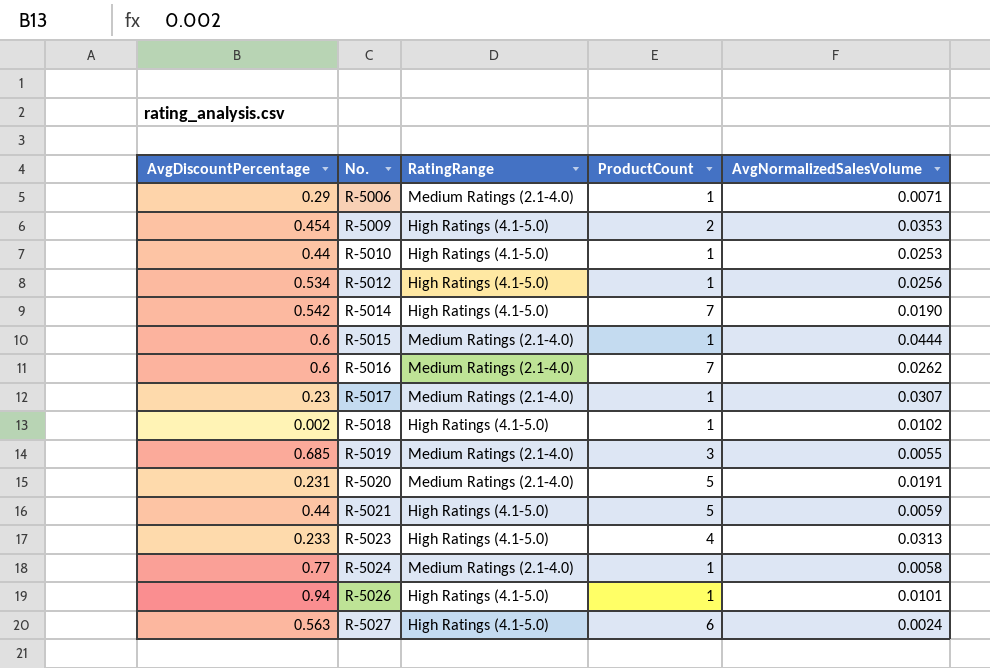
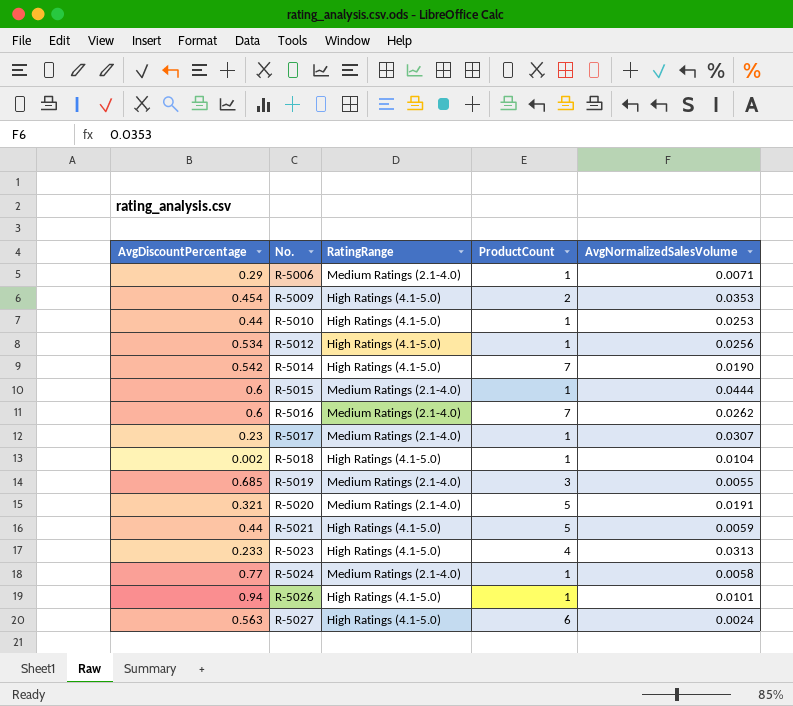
R-5018 | AvgNormalizedSalesVolume: 0.0102 -> 0.0104
R-5020 | AvgDiscountPercentage: 0.231 -> 0.321

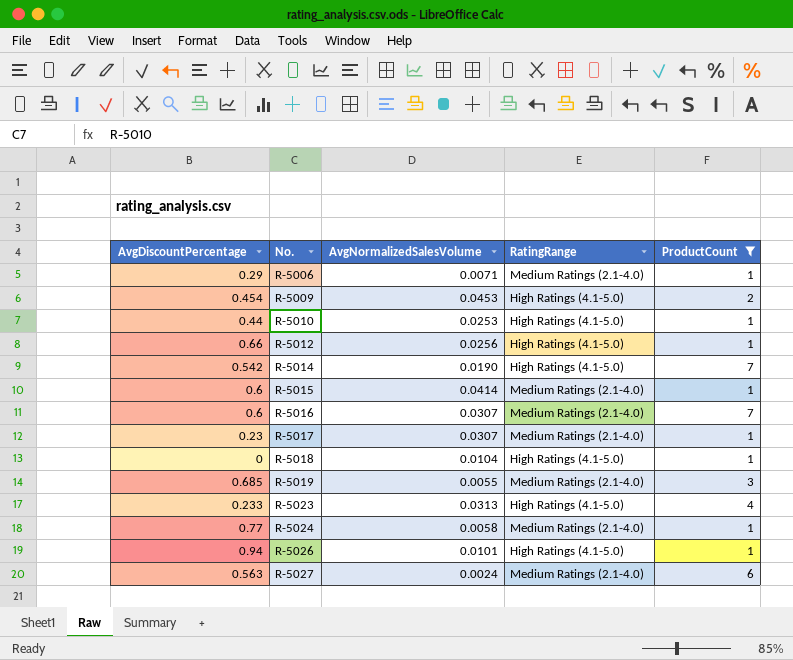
filter: none -> ProductCount != 5
column AvgNormalizedSalesVolume | position: 5 -> 3
R-5009 | AvgNormalizedSalesVolume: 0.0353 -> 0.0453
R-5012 | AvgDiscountPercentage: 0.534 -> 0.66
R-5015 | AvgNormalizedSalesVolume: 0.0444 -> 0.0414
R-5016 | AvgNormalizedSalesVolume: 0.0262 -> 0.0307
R-5018 | AvgDiscountPercentage: 0.002 -> 0
R-5027 | RatingRange: High Ratings (4.1-5.0) -> Medium Ratings (2.1-4.0)

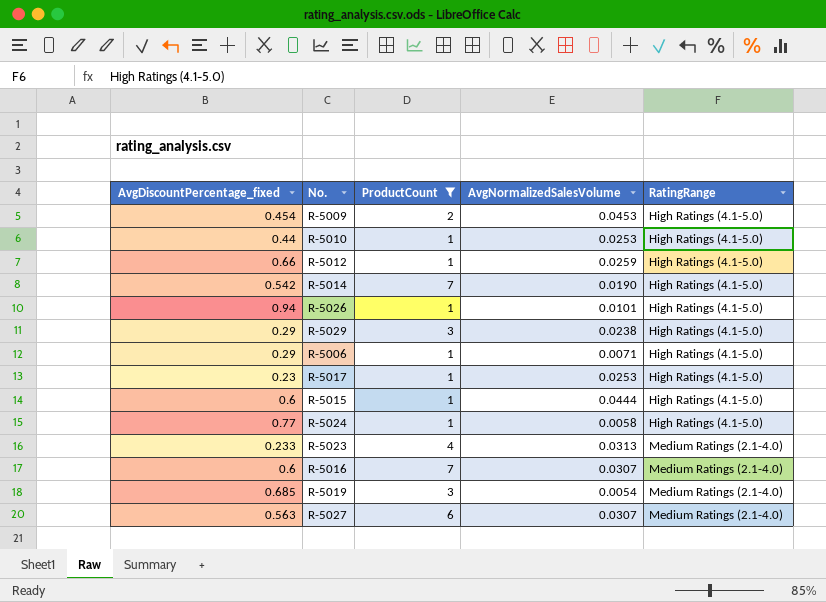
row order: No. ascending -> RatingRange ascending
column name: AvgDiscountPercentage -> AvgDiscountPercentage_fixed
column ProductCount | position: 5 -> 3
row R-5018: 0 | 0.0104 | High Ratings (4.1-5.0) | 1 -> none
R-5012 | AvgNormalizedSalesVolume: 0.0256 -> 0.0259
row R-5029: none -> 0.29 | 3 | 0.0238 | High Ratings (4.1-5.0)
R-5006 | RatingRange: Medium Ratings (2.1-4.0) -> High Ratings (4.1-5.0)
R-5017 | AvgNormalizedSalesVolume: 0.0307 -> 0.0253
R-5017 | RatingRange: Medium Ratings (2.1-4.0) -> High Ratings (4.1-5.0)
R-5015 | AvgNormalizedSalesVolume: 0.0414 -> 0.0444
R-5015 | RatingRange: Medium Ratings (2.1-4.0) -> High Ratings (4.1-5.0)
R-5024 | RatingRange: Medium Ratings (2.1-4.0) -> High Ratings (4.1-5.0)
R-5023 | RatingRange: High Ratings (4.1-5.0) -> Medium Ratings (2.1-4.0)
R-5019 | AvgNormalizedSalesVolume: 0.0055 -> 0.0054
R-5027 | AvgNormalizedSalesVolume: 0.0024 -> 0.0307

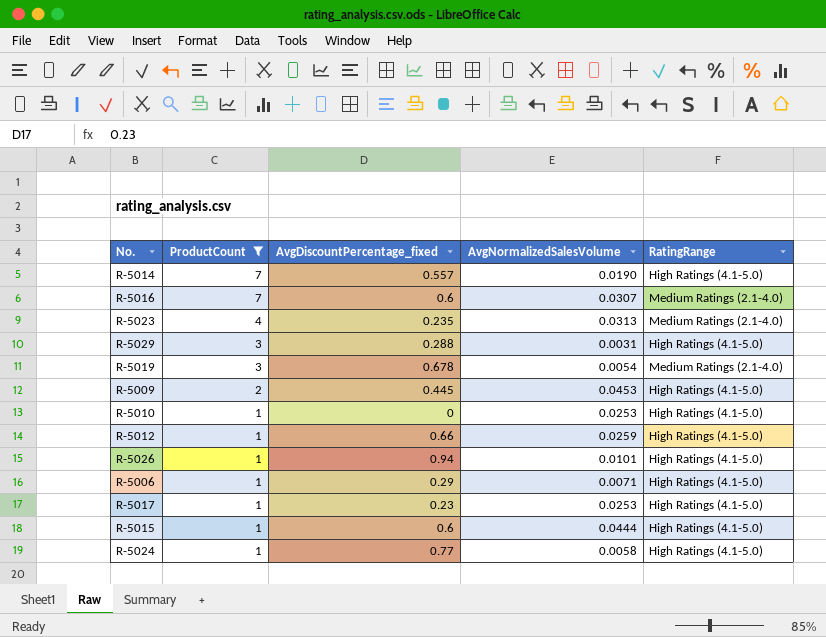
row order: RatingRange ascending -> ProductCount descending
column AvgDiscountPercentage_fixed | position: 1 -> 3
row R-5027: 0.563 | 6 | 0.0307 | Medium Ratings (2.1-4.0) -> none
R-5014 | AvgDiscountPercentage_fixed: 0.542 -> 0.557
R-5023 | AvgDiscountPercentage_fixed: 0.233 -> 0.235
R-5029 | AvgDiscountPercentage_fixed: 0.29 -> 0.288
R-5029 | AvgNormalizedSalesVolume: 0.0238 -> 0.0031
R-5019 | AvgDiscountPercentage_fixed: 0.685 -> 0.678
R-5009 | AvgDiscountPercentage_fixed: 0.454 -> 0.445
R-5010 | AvgDiscountPercentage_fixed: 0.44 -> 0

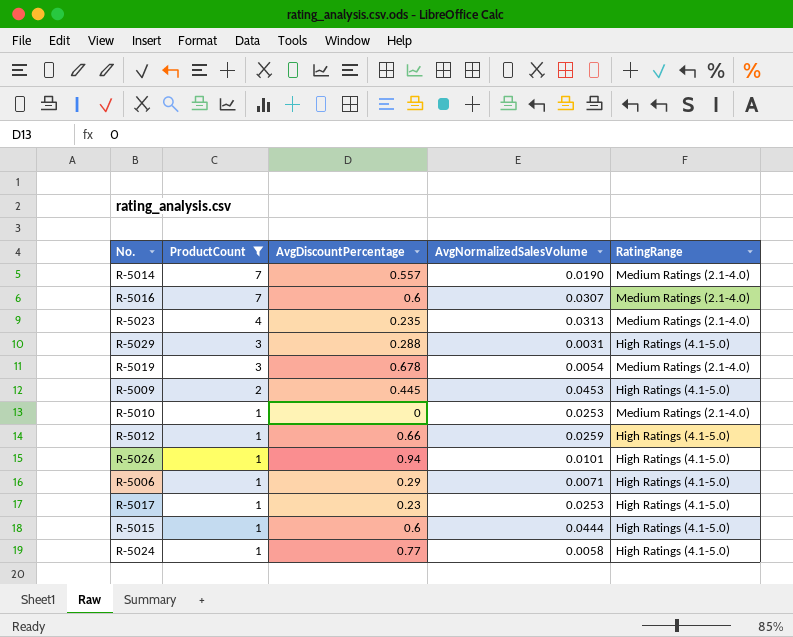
column name: AvgDiscountPercentage_fixed -> AvgDiscountPercentage
R-5014 | RatingRange: High Ratings (4.1-5.0) -> Medium Ratings (2.1-4.0)
R-5010 | RatingRange: High Ratings (4.1-5.0) -> Medium Ratings (2.1-4.0)

